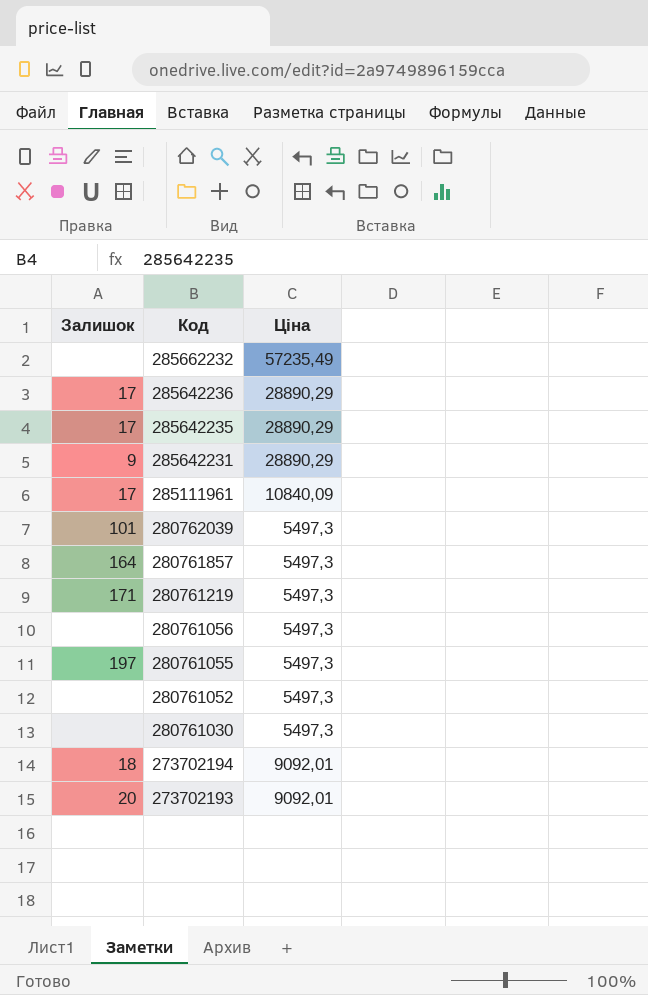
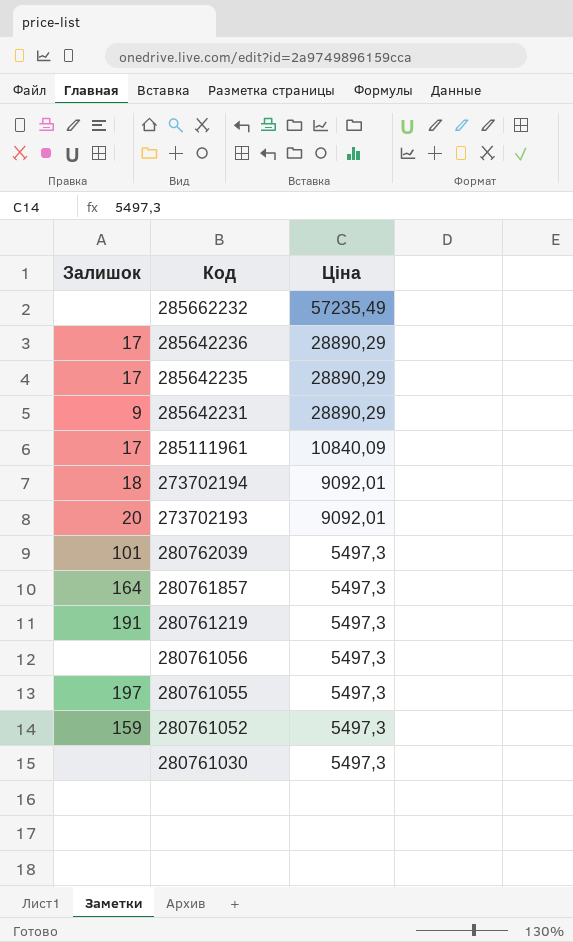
row order: Код descending -> Ціна descending
280761219 | Залишок: 171 -> 191
280761052 | Залишок: none -> 159

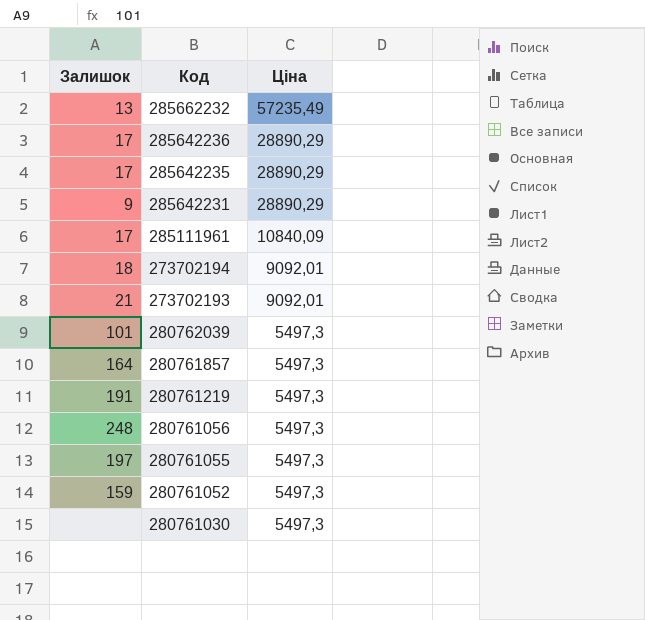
285662232 | Залишок: none -> 13
273702193 | Залишок: 20 -> 21
280761056 | Залишок: none -> 248

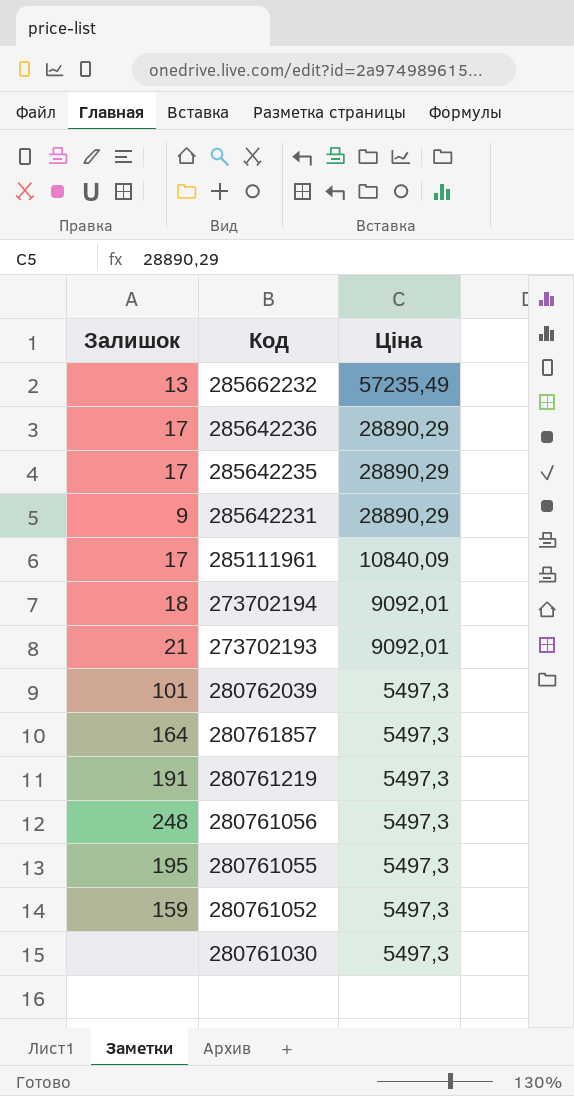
280761055 | Залишок: 197 -> 195

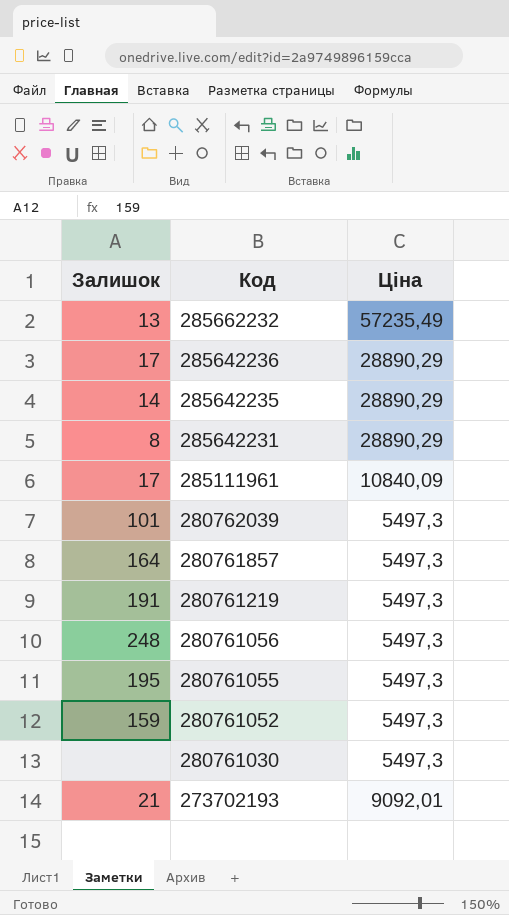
row order: Ціна descending -> Код descending
row 273702194: 18 | 9092,01 -> none
285642235 | Залишок: 17 -> 14
285642231 | Залишок: 9 -> 8

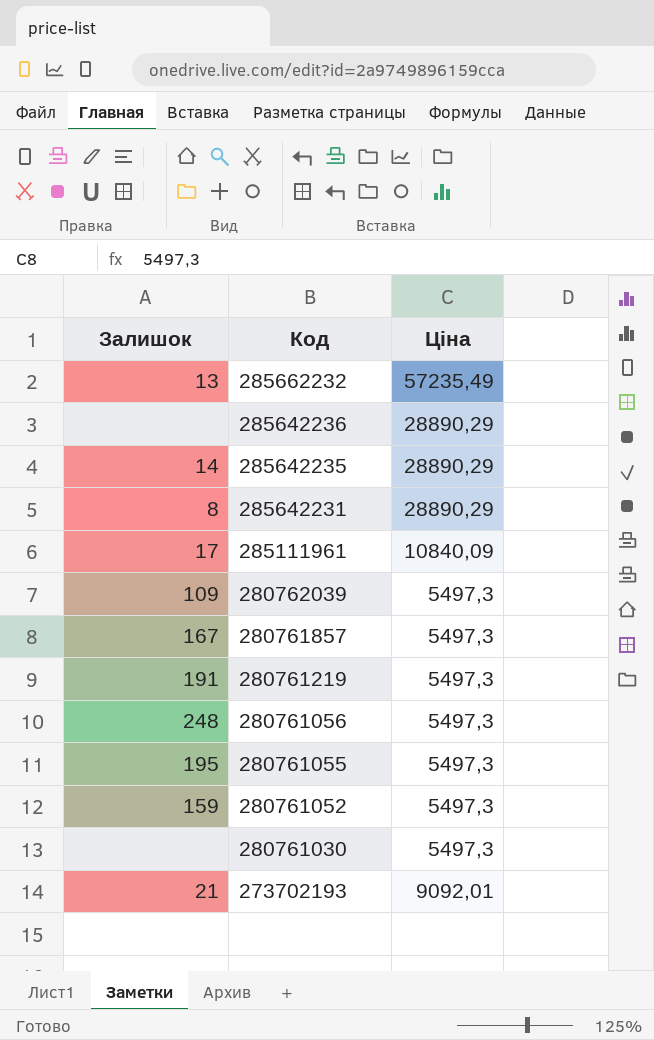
285642236 | Залишок: 17 -> none
280762039 | Залишок: 101 -> 109
280761857 | Залишок: 164 -> 167

